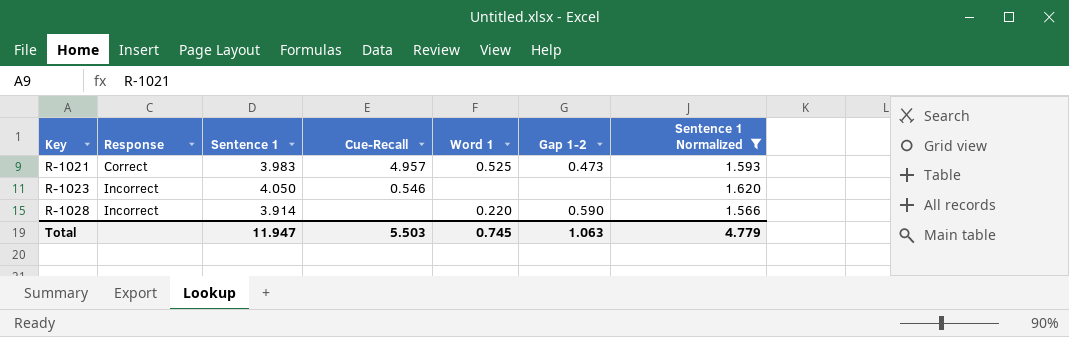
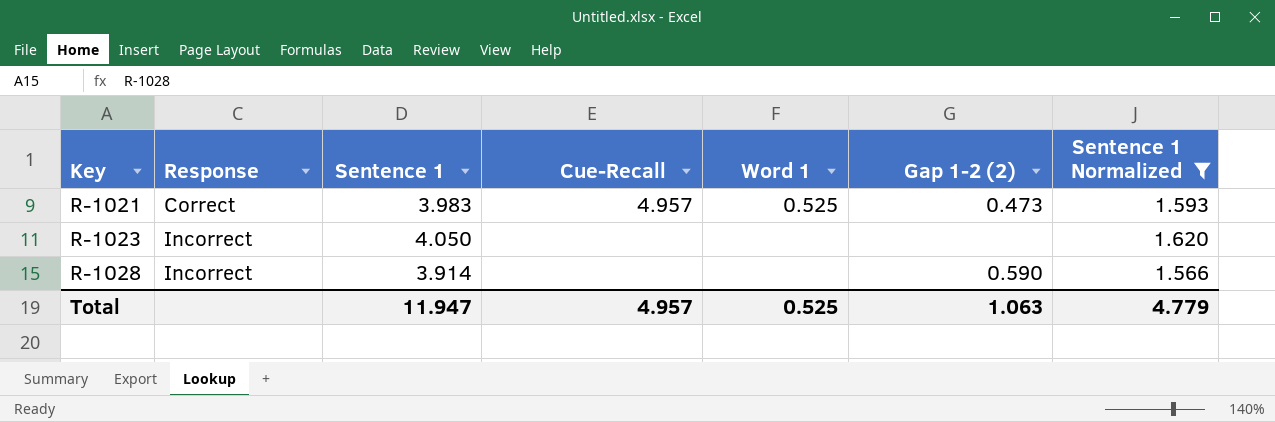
column name: Gap 1-2 -> Gap 1-2 (2)
R-1023 | Cue-Recall: 0.546 -> none
R-1028 | Word 1: 0.220 -> none
Total | Cue-Recall: 5.503 -> 4.957
Total | Word 1: 0.745 -> 0.525

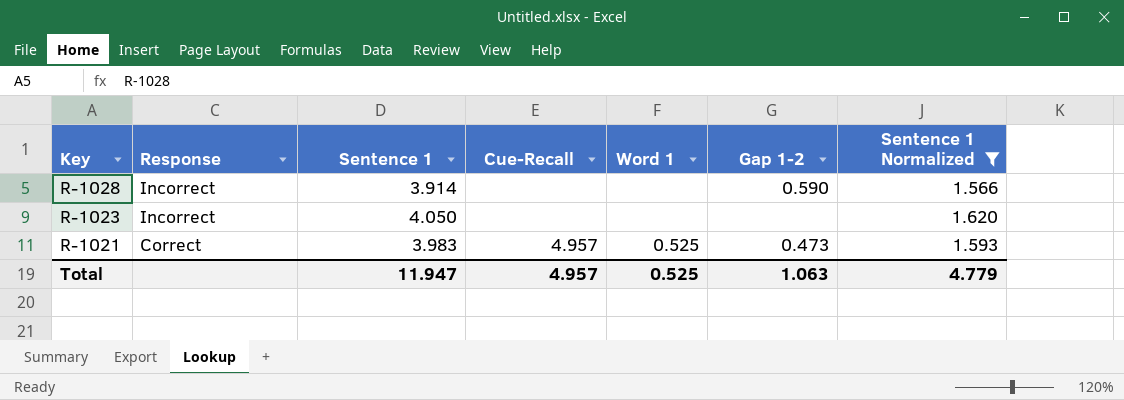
row order: Key ascending -> Key descending
column name: Gap 1-2 (2) -> Gap 1-2

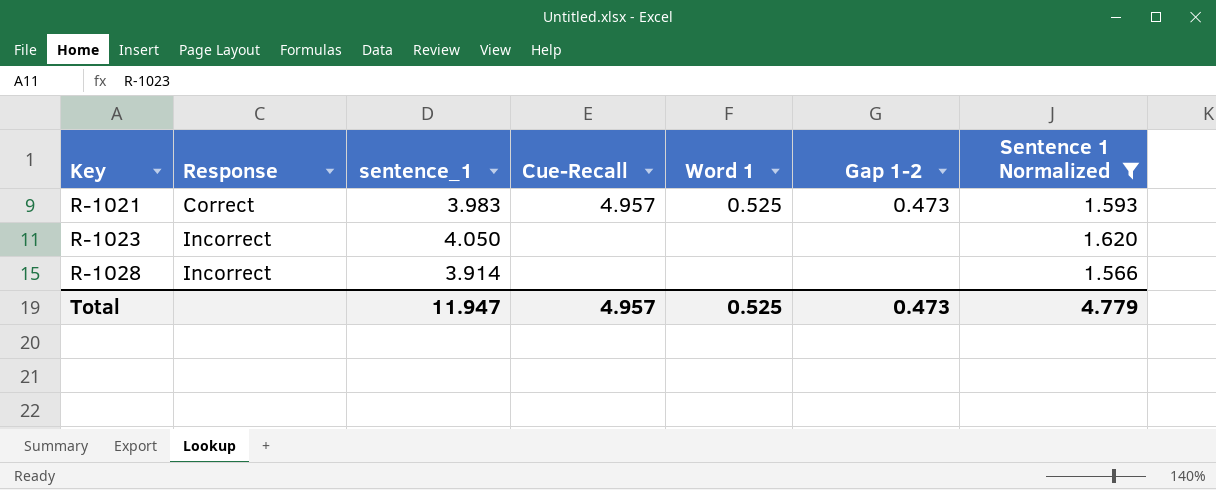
row order: Key descending -> Key ascending
column name: Sentence 1 -> sentence_1
R-1028 | Gap 1-2: 0.590 -> none
Total | Gap 1-2: 1.063 -> 0.473

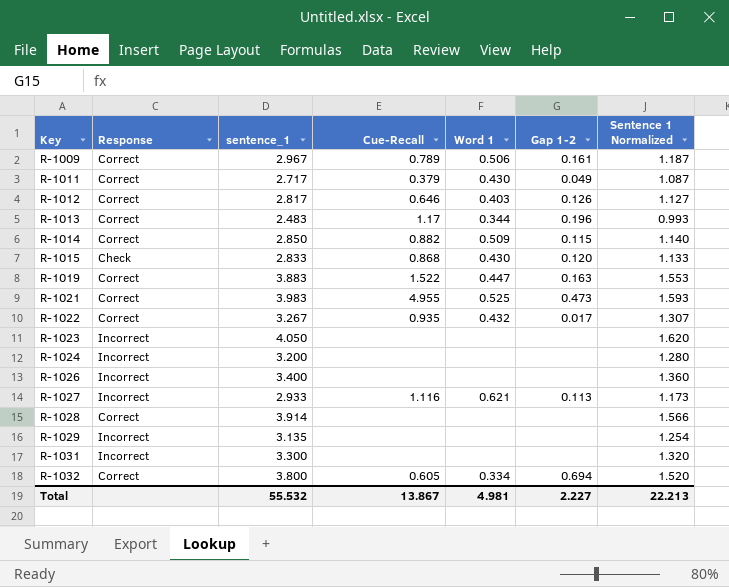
filter: Sentence 1 Normalized >= 1.566 -> none
R-1021 | Cue-Recall: 4.957 -> 4.955
R-1028 | Response: Incorrect -> Correct
Total | sentence_1: 11.947 -> 55.532
Total | Cue-Recall: 4.957 -> 13.867
Total | Word 1: 0.525 -> 4.981
Total | Gap 1-2: 0.473 -> 2.227
Total | Sentence 1 Normalized: 4.779 -> 22.213

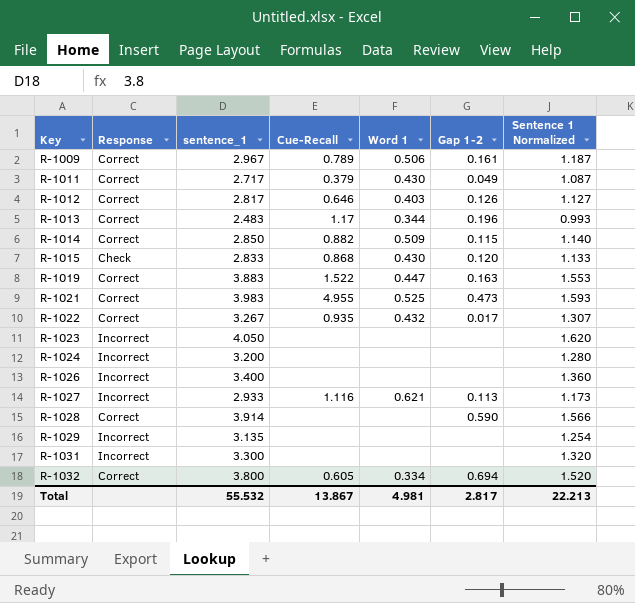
R-1028 | Gap 1-2: none -> 0.590
Total | Gap 1-2: 2.227 -> 2.817

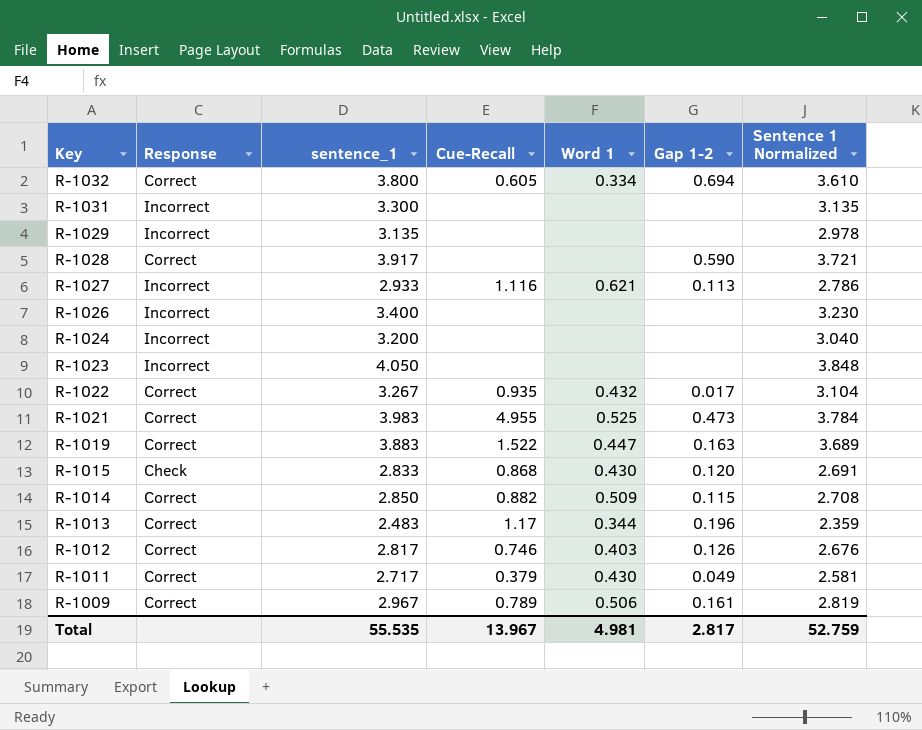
row order: Key ascending -> Key descending
column Sentence 1 Normalized | formula: [sentence_1] * 0.4 -> [sentence_1] * 0.95
R-1028 | sentence_1: 3.914 -> 3.917
R-1012 | Cue-Recall: 0.646 -> 0.746
Total | sentence_1: 55.532 -> 55.535
Total | Cue-Recall: 13.867 -> 13.967
Total | Sentence 1 Normalized: 22.213 -> 52.759

